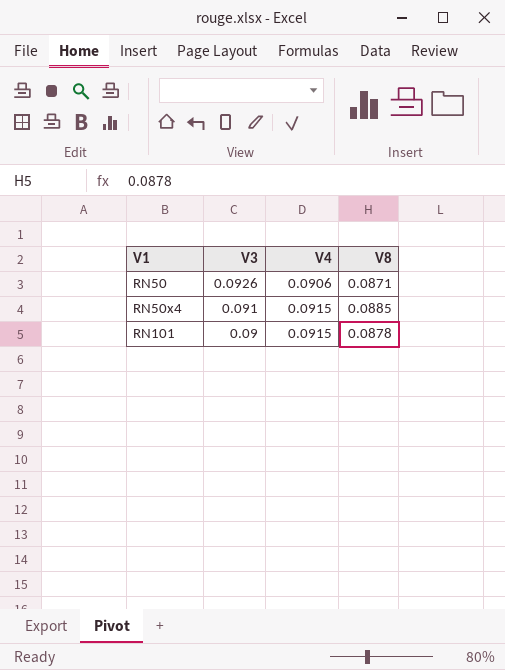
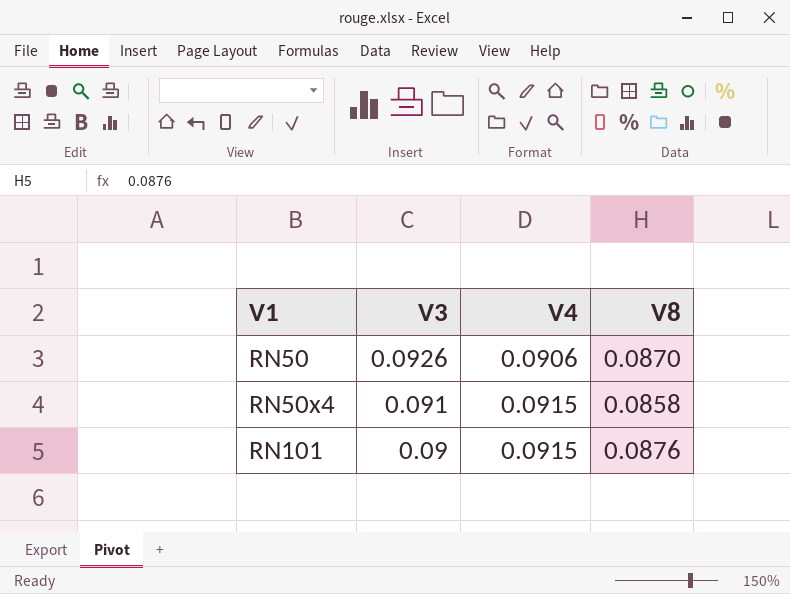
RN50 | V8: 0.0871 -> 0.0870
RN50x4 | V8: 0.0885 -> 0.0858
RN101 | V8: 0.0878 -> 0.0876

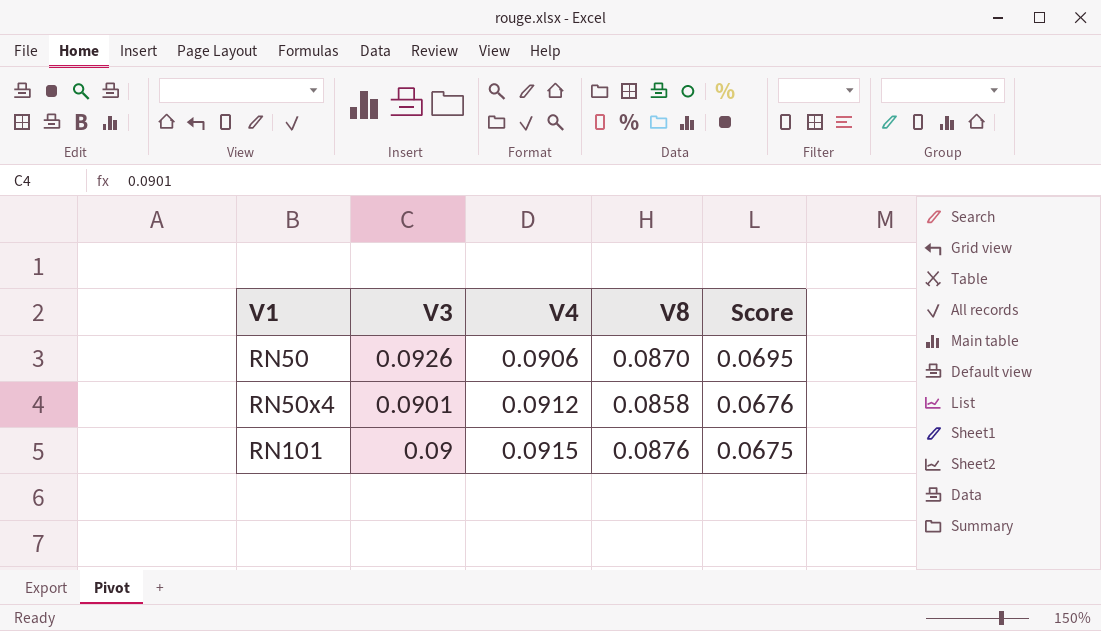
column Score | formula: none -> [V3] * 0.75
RN50x4 | V3: 0.091 -> 0.0901
RN50x4 | V4: 0.0915 -> 0.0912

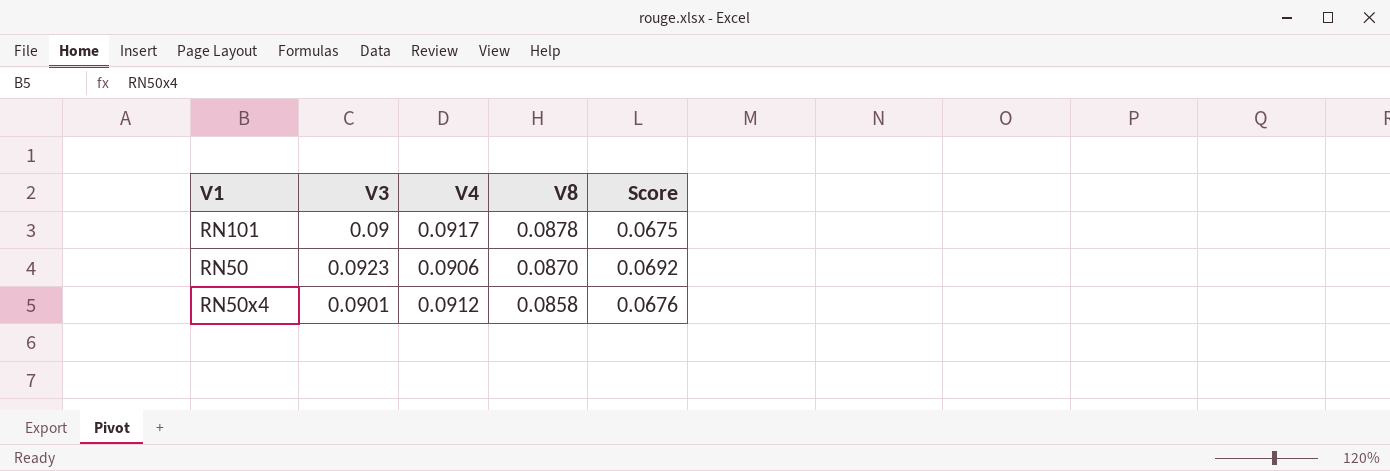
row order: V1 ascending -> V8 descending
RN101 | V4: 0.0915 -> 0.0917
RN101 | V8: 0.0876 -> 0.0878
RN50 | V3: 0.0926 -> 0.0923
RN50 | Score: 0.0695 -> 0.0692

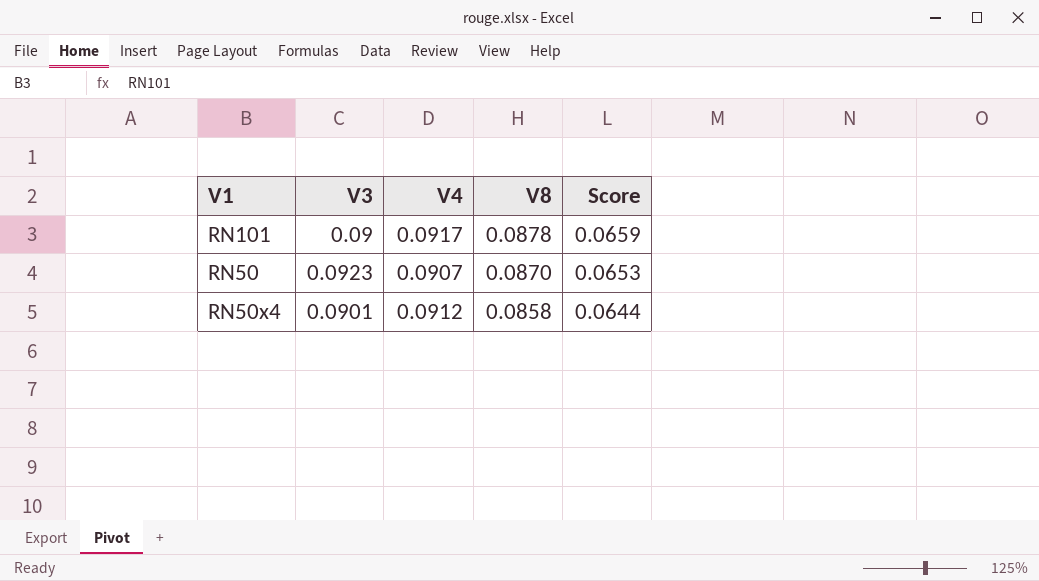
column Score | formula: [V3] * 0.75 -> [V8] * 0.75
RN50 | V4: 0.0906 -> 0.0907

